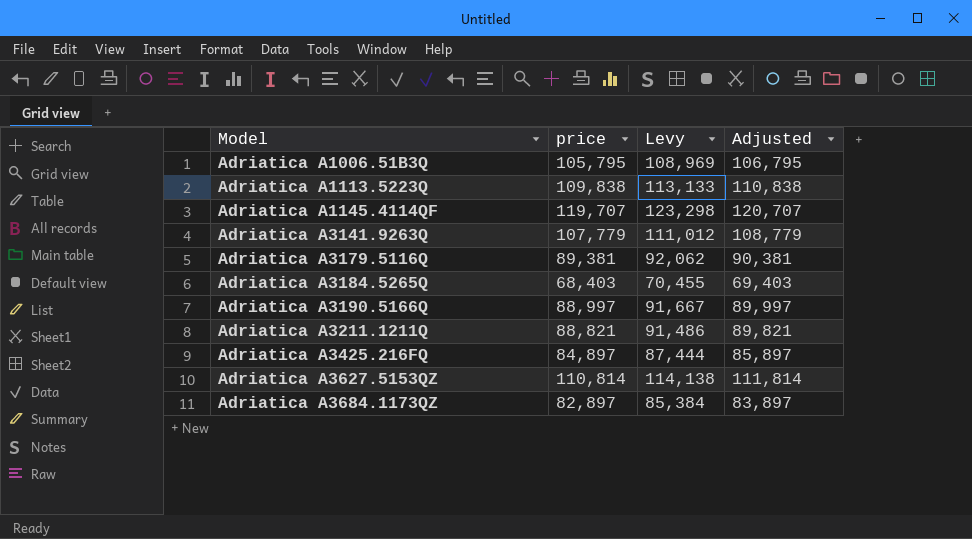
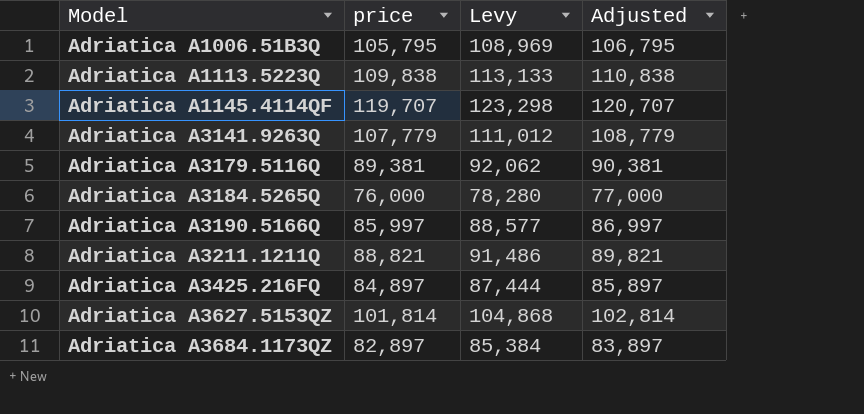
Adriatica A3184.5265Q | price: 68,403 -> 76,000
Adriatica A3184.5265Q | Levy: 70,455 -> 78,280
Adriatica A3184.5265Q | Adjusted: 69,403 -> 77,000
Adriatica A3190.5166Q | price: 88,997 -> 85,997
Adriatica A3190.5166Q | Levy: 91,667 -> 88,577
Adriatica A3190.5166Q | Adjusted: 89,997 -> 86,997
Adriatica A3627.5153QZ | price: 110,814 -> 101,814
Adriatica A3627.5153QZ | Levy: 114,138 -> 104,868
Adriatica A3627.5153QZ | Adjusted: 111,814 -> 102,814

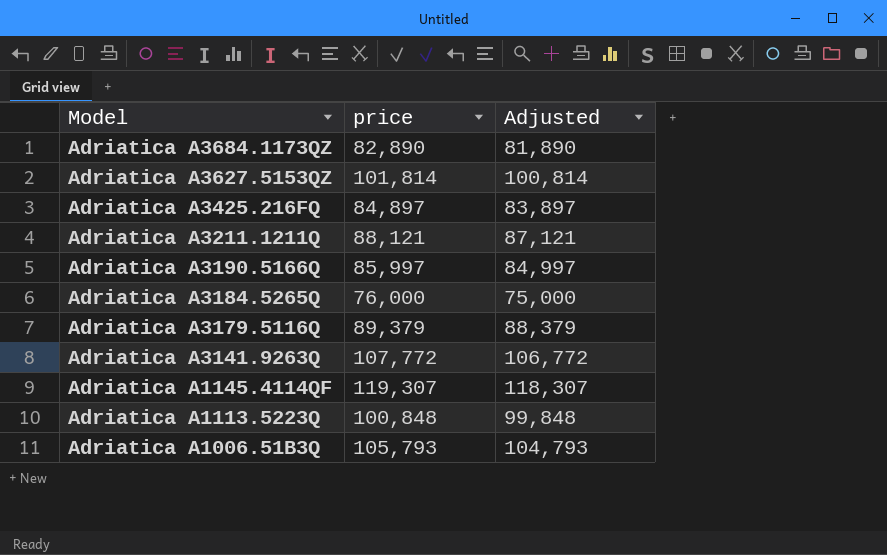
row order: Model ascending -> Model descending
column Levy | formula: [price] * 1.03 -> none
column Adjusted | formula: [price] + 1000 -> [price] - 1000
Adriatica A3684.1173QZ | price: 82,897 -> 82,890
Adriatica A3211.1211Q | price: 88,821 -> 88,121
Adriatica A3179.5116Q | price: 89,381 -> 89,379
Adriatica A3141.9263Q | price: 107,779 -> 107,772
Adriatica A1145.4114QF | price: 119,707 -> 119,307
Adriatica A1113.5223Q | price: 109,838 -> 100,848
Adriatica A1006.51B3Q | price: 105,795 -> 105,793

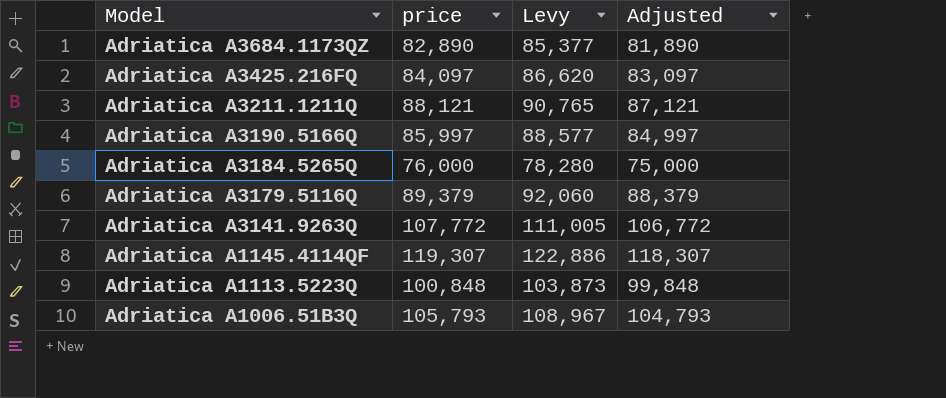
column Levy | formula: none -> [price] * 1.03
row Adriatica A3627.5153QZ: 101,814 | 100,814 -> none
Adriatica A3425.216FQ | price: 84,897 -> 84,097
Adriatica A3425.216FQ | Adjusted: 83,897 -> 83,097

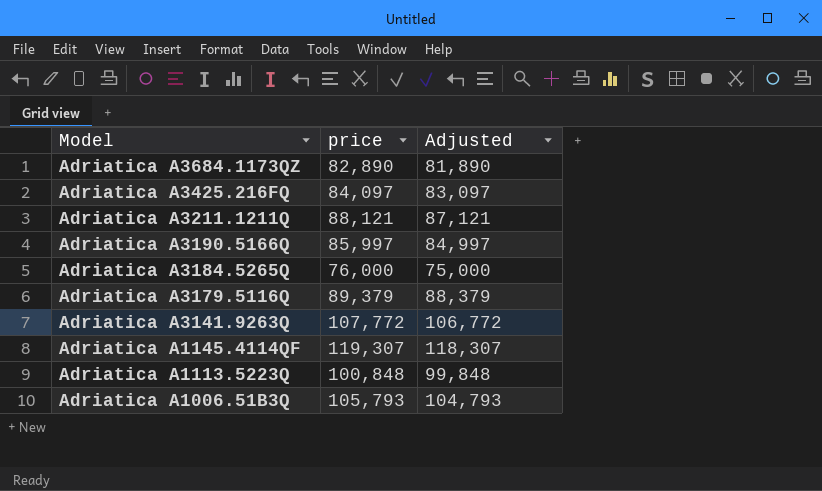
column Levy | formula: [price] * 1.03 -> none

